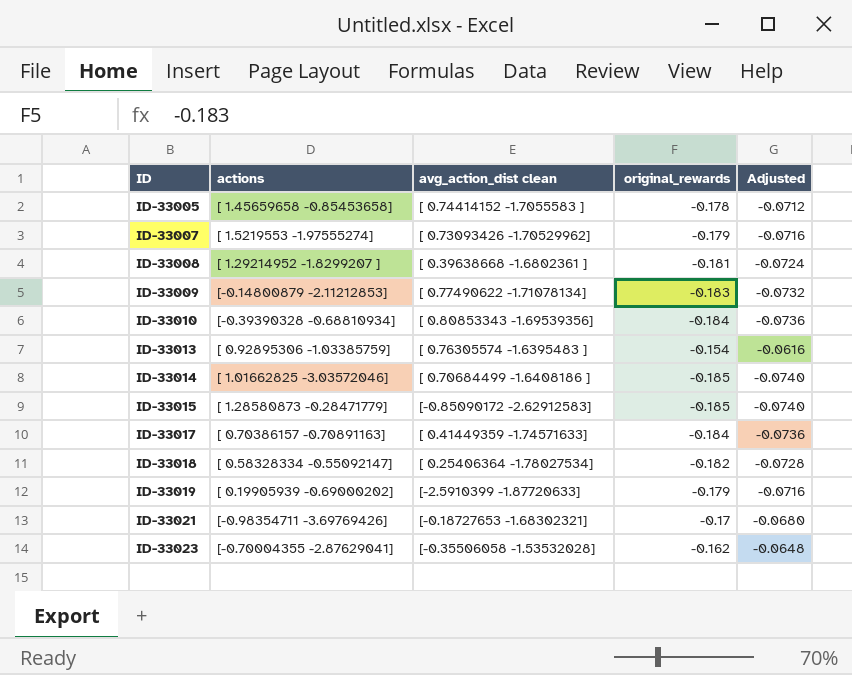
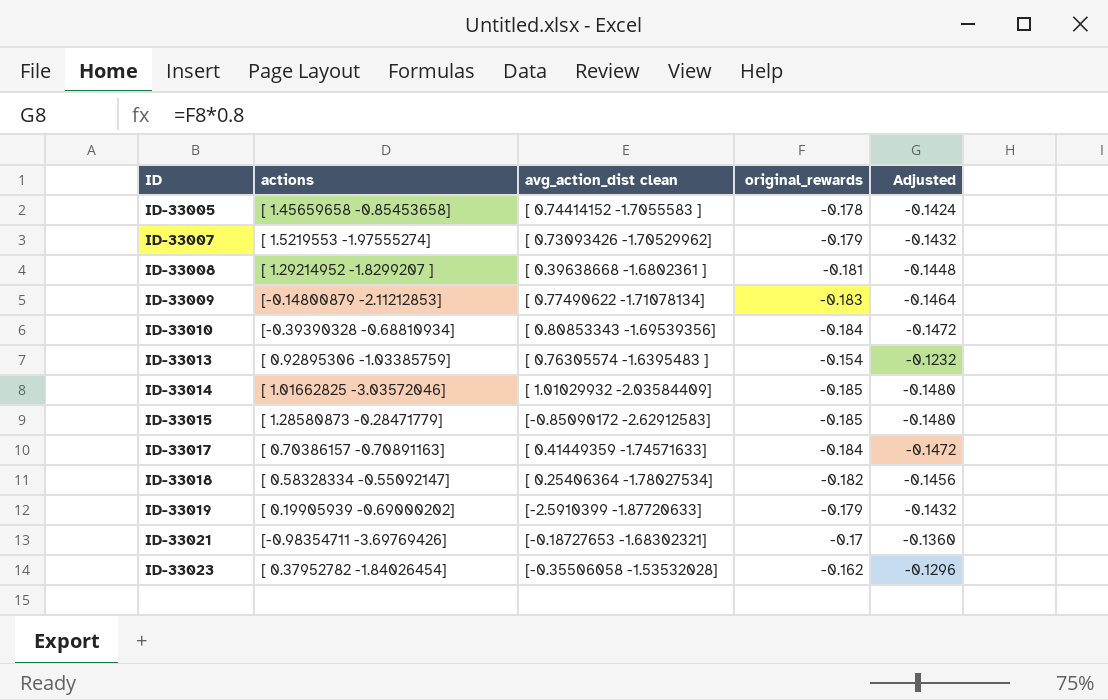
column Adjusted | formula: [original_rewards] * 0.4 -> [original_rewards] * 0.8
ID-33014 | avg_action_dist clean: [ 0.70684499 -1.6408186 ] -> [ 1.01029932 -2.03584409]
ID-33023 | actions: [-0.70004355 -2.87629041] -> [ 0.37952782 -1.84026454]

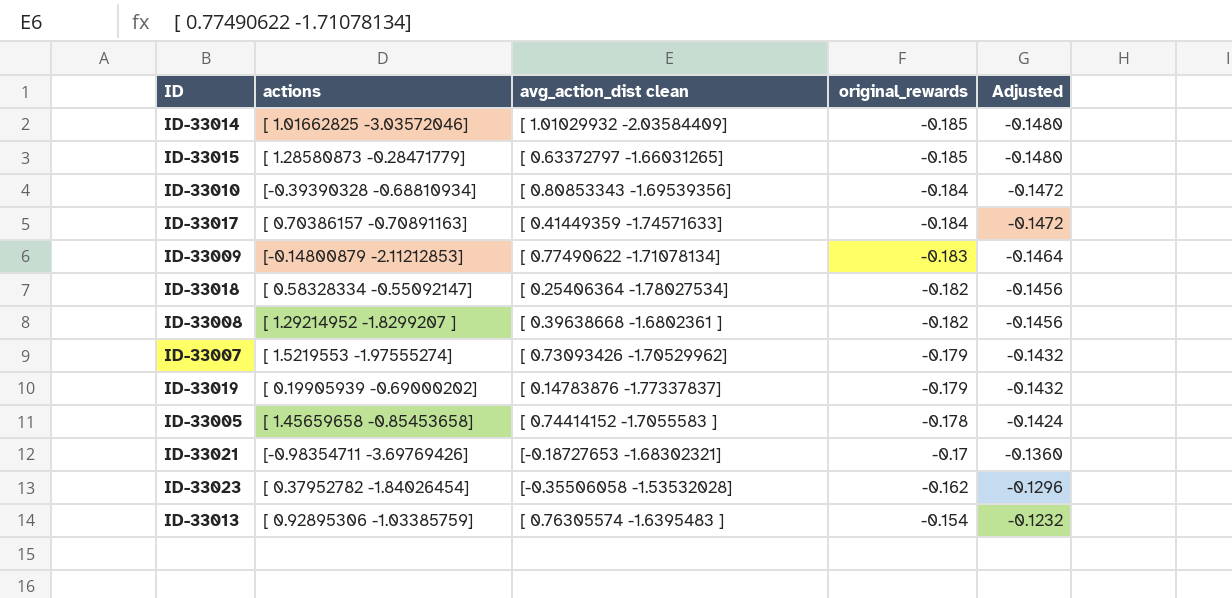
row order: ID ascending -> original_rewards ascending
ID-33015 | avg_action_dist clean: [-0.85090172 -2.62912583] -> [ 0.63372797 -1.66031265]
ID-33008 | original_rewards: -0.181 -> -0.182
ID-33008 | Adjusted: -0.1448 -> -0.1456
ID-33019 | avg_action_dist clean: [-2.5910399 -1.87720633] -> [ 0.14783876 -1.77337837]

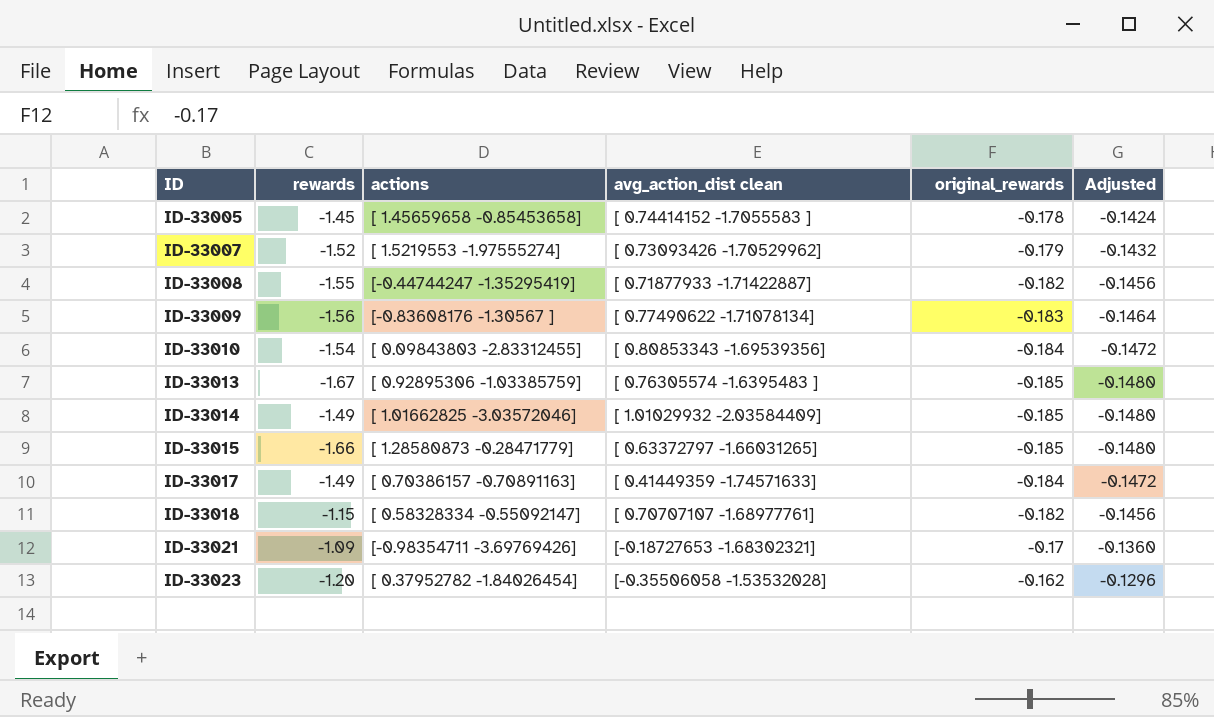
row order: original_rewards ascending -> ID ascending
column rewards | position: none -> 2
row ID-33019: [ 0.19905939 -0.69000202] | [ 0.14783876 -1.77337837] | -0.179 | -0.1432 -> none
ID-33008 | actions: [ 1.29214952 -1.8299207 ] -> [-0.44744247 -1.35295419]
ID-33008 | avg_action_dist clean: [ 0.39638668 -1.6802361 ] -> [ 0.71877933 -1.71422887]
ID-33009 | actions: [-0.14800879 -2.11212853] -> [-0.83608176 -1.30567 ]
ID-33010 | actions: [-0.39390328 -0.68810934] -> [ 0.09843803 -2.83312455]
ID-33013 | original_rewards: -0.154 -> -0.185
ID-33013 | Adjusted: -0.1232 -> -0.1480
ID-33018 | avg_action_dist clean: [ 0.25406364 -1.78027534] -> [ 0.70707107 -1.68977761]

